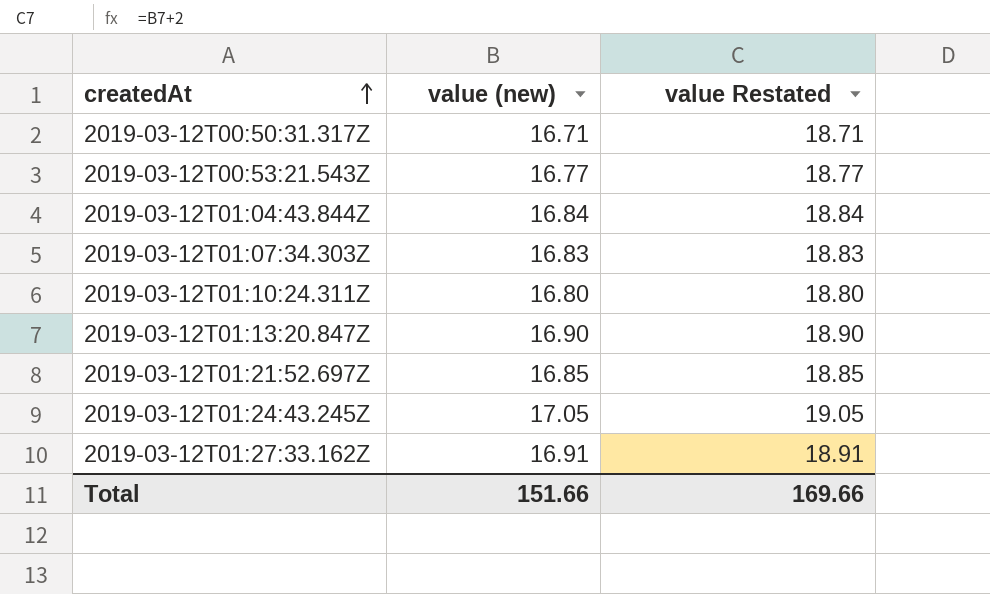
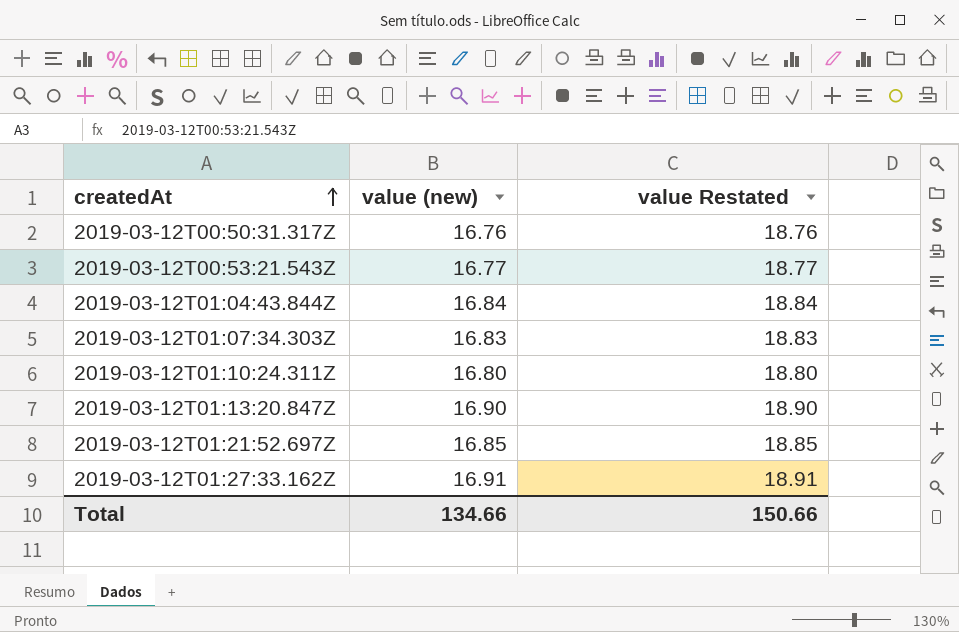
row 2019-03-12T01:24:43.245Z: 17.05 | 19.05 -> none
2019-03-12T00:50:31.317Z | value (new): 16.71 -> 16.76
2019-03-12T00:50:31.317Z | value Restated: 18.71 -> 18.76
Total | value (new): 151.66 -> 134.66
Total | value Restated: 169.66 -> 150.66

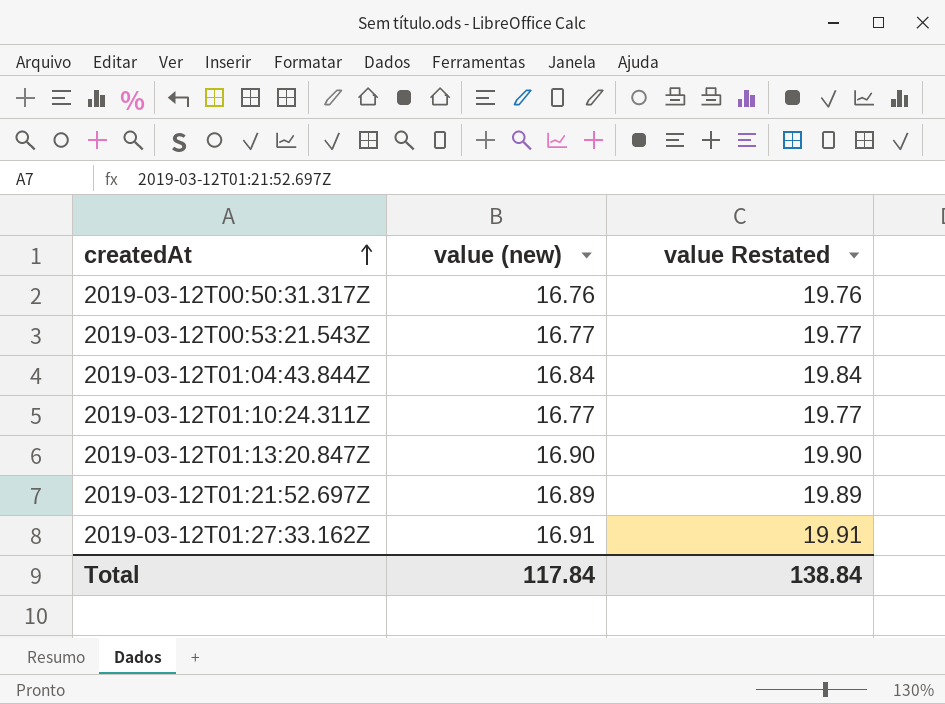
column value Restated | formula: [value (new)] + 2 -> [value (new)] + 3
row 2019-03-12T01:07:34.303Z: 16.83 | 18.83 -> none
2019-03-12T01:10:24.311Z | value (new): 16.80 -> 16.77
2019-03-12T01:21:52.697Z | value (new): 16.85 -> 16.89
Total | value (new): 134.66 -> 117.84
Total | value Restated: 150.66 -> 138.84

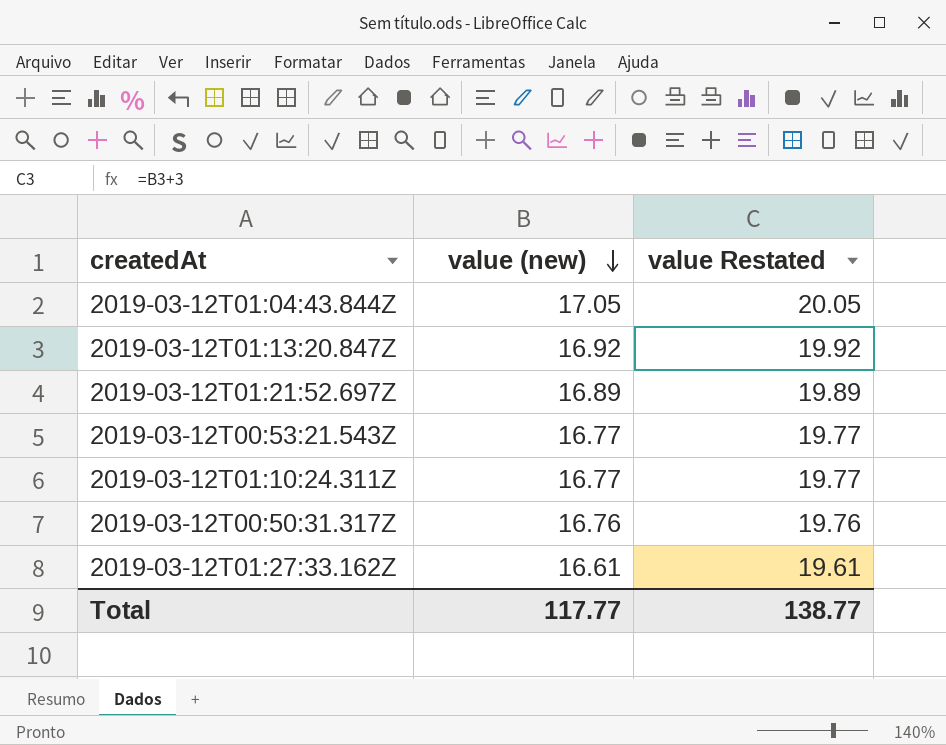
row order: createdAt ascending -> value (new) descending
2019-03-12T01:04:43.844Z | value (new): 16.84 -> 17.05
2019-03-12T01:04:43.844Z | value Restated: 19.84 -> 20.05
2019-03-12T01:13:20.847Z | value (new): 16.90 -> 16.92
2019-03-12T01:13:20.847Z | value Restated: 19.90 -> 19.92
2019-03-12T01:27:33.162Z | value (new): 16.91 -> 16.61
2019-03-12T01:27:33.162Z | value Restated: 19.91 -> 19.61
Total | value (new): 117.84 -> 117.77
Total | value Restated: 138.84 -> 138.77

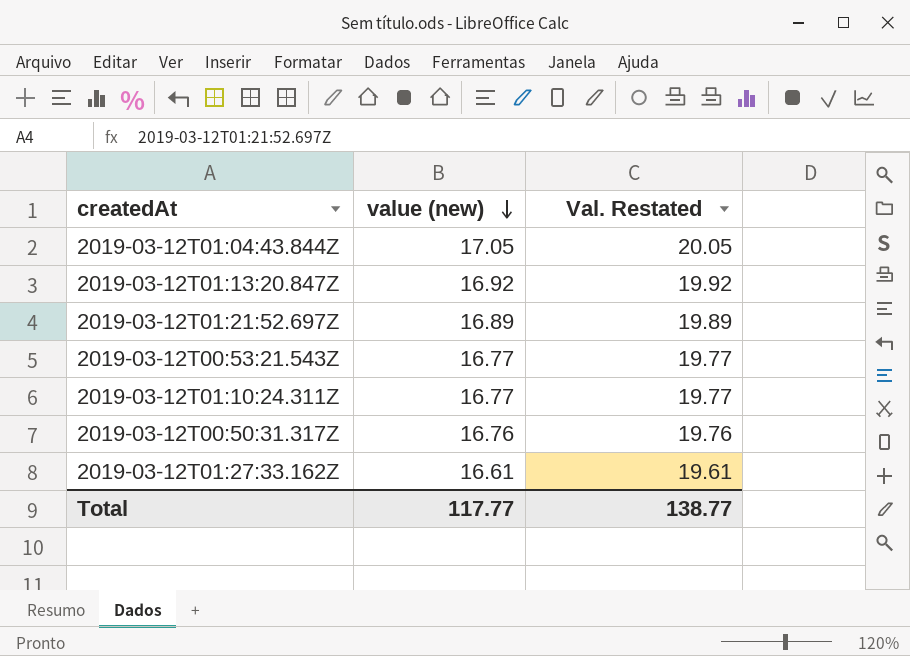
column name: value Restated -> Val. Restated

